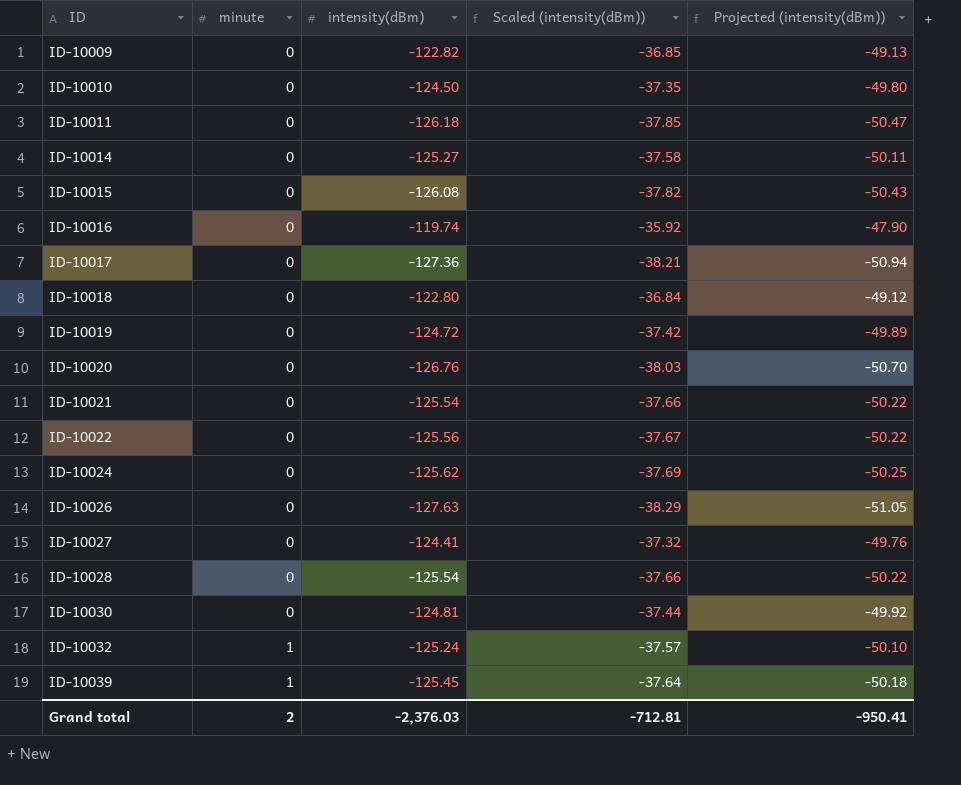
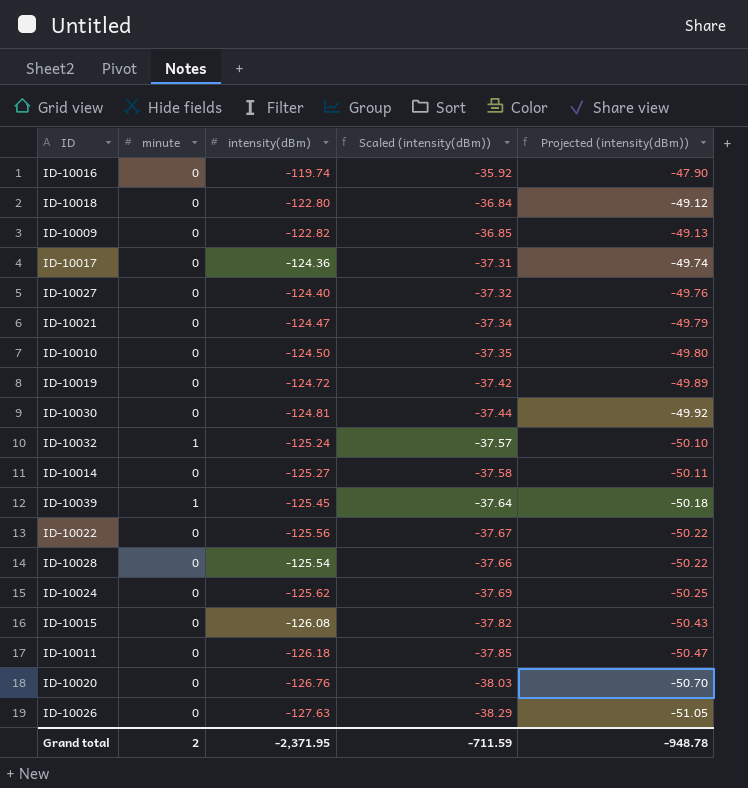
row order: ID ascending -> Projected (intensity(dBm)) descending
ID-10017 | intensity(dBm): -127.36 -> -124.36
ID-10017 | Scaled (intensity(dBm)): -38.21 -> -37.31
ID-10017 | Projected (intensity(dBm)): -50.94 -> -49.74
ID-10027 | intensity(dBm): -124.41 -> -124.40
ID-10021 | intensity(dBm): -125.54 -> -124.47
ID-10021 | Scaled (intensity(dBm)): -37.66 -> -37.34
ID-10021 | Projected (intensity(dBm)): -50.22 -> -49.79
Grand total | intensity(dBm): -2,376.03 -> -2,371.95
Grand total | Scaled (intensity(dBm)): -712.81 -> -711.59
Grand total | Projected (intensity(dBm)): -950.41 -> -948.78

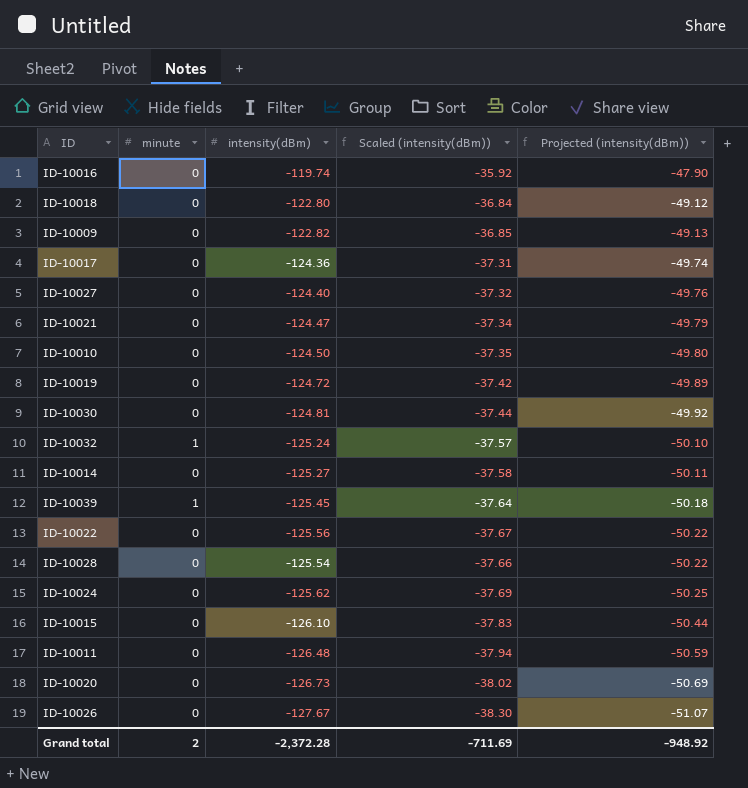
ID-10015 | intensity(dBm): -126.08 -> -126.10
ID-10015 | Scaled (intensity(dBm)): -37.82 -> -37.83
ID-10015 | Projected (intensity(dBm)): -50.43 -> -50.44
ID-10011 | intensity(dBm): -126.18 -> -126.48
ID-10011 | Scaled (intensity(dBm)): -37.85 -> -37.94
ID-10011 | Projected (intensity(dBm)): -50.47 -> -50.59
ID-10020 | intensity(dBm): -126.76 -> -126.73
ID-10020 | Scaled (intensity(dBm)): -38.03 -> -38.02
ID-10020 | Projected (intensity(dBm)): -50.70 -> -50.69
ID-10026 | intensity(dBm): -127.63 -> -127.67
ID-10026 | Scaled (intensity(dBm)): -38.29 -> -38.30
ID-10026 | Projected (intensity(dBm)): -51.05 -> -51.07
Grand total | intensity(dBm): -2,371.95 -> -2,372.28
Grand total | Scaled (intensity(dBm)): -711.59 -> -711.69
Grand total | Projected (intensity(dBm)): -948.78 -> -948.92

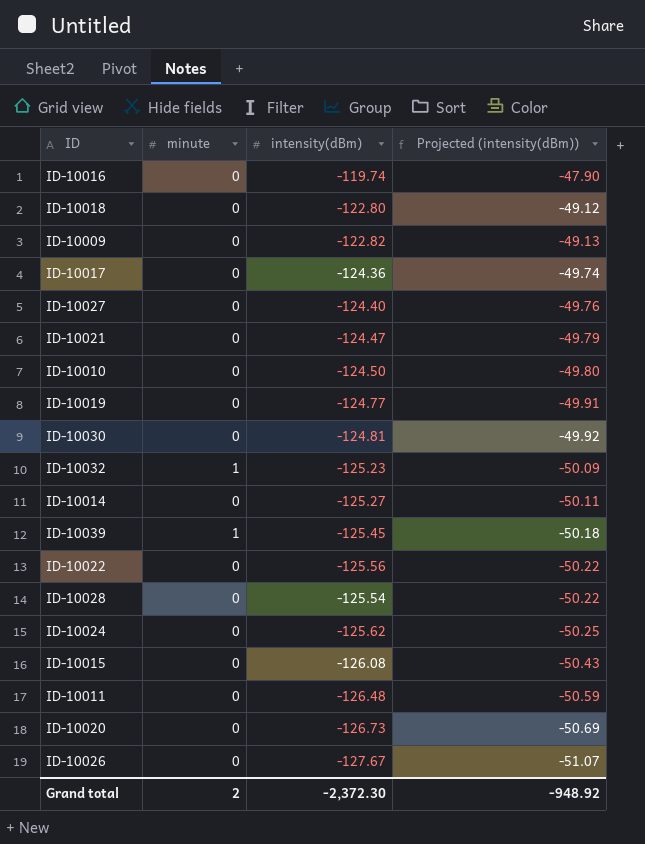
column Scaled (intensity(dBm)) | formula: [intensity(dBm)] * 0.3 -> none
ID-10019 | intensity(dBm): -124.72 -> -124.77
ID-10019 | Projected (intensity(dBm)): -49.89 -> -49.91
ID-10032 | intensity(dBm): -125.24 -> -125.23
ID-10032 | Projected (intensity(dBm)): -50.10 -> -50.09
ID-10015 | intensity(dBm): -126.10 -> -126.08
ID-10015 | Projected (intensity(dBm)): -50.44 -> -50.43
Grand total | intensity(dBm): -2,372.28 -> -2,372.30

